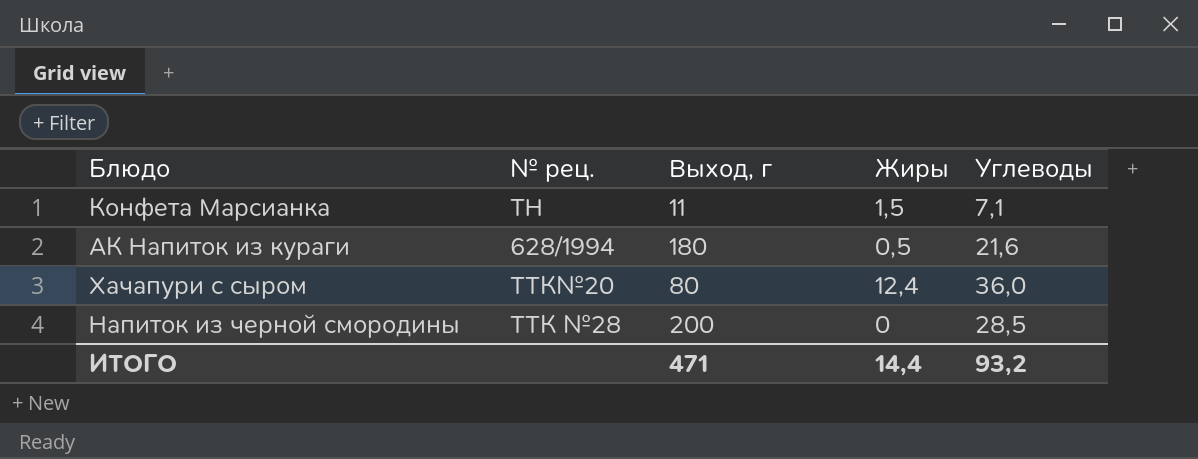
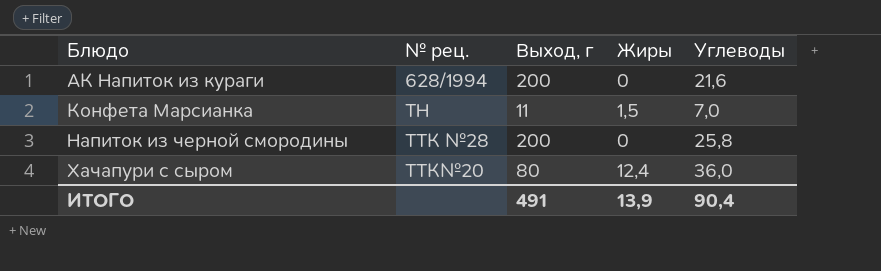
row order: none -> Блюдо ascending
АК Напиток из кураги | Выход, г: 180 -> 200
АК Напиток из кураги | Жиры: 0,5 -> 0
Конфета Марсианка | Углеводы: 7,1 -> 7,0
Напиток из черной смородины | Углеводы: 28,5 -> 25,8
ИТОГО | Выход, г: 471 -> 491
ИТОГО | Жиры: 14,4 -> 13,9
ИТОГО | Углеводы: 93,2 -> 90,4

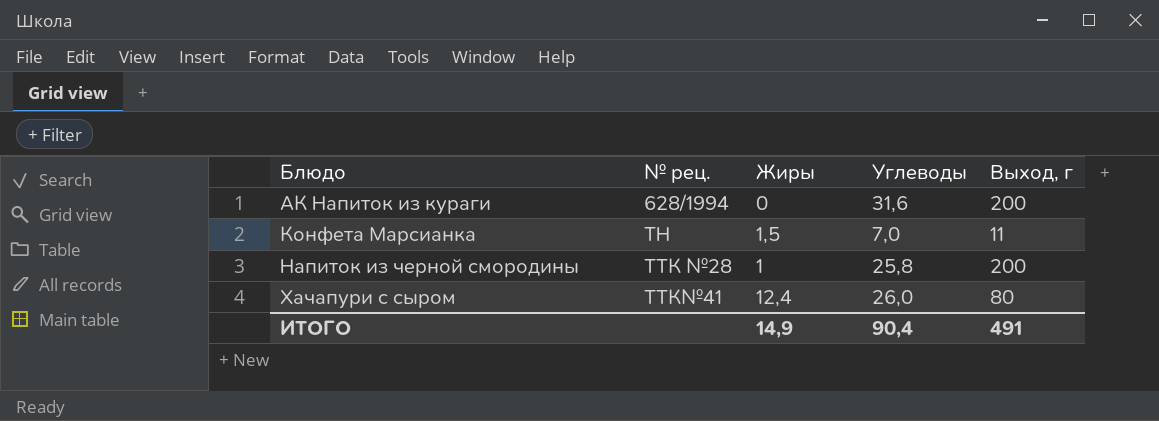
column Выход, г | position: 3 -> 5
АК Напиток из кураги | Углеводы: 21,6 -> 31,6
Напиток из черной смородины | Жиры: 0 -> 1
Хачапури с сыром | № рец.: ТТК№20 -> ТТК№41
Хачапури с сыром | Углеводы: 36,0 -> 26,0
ИТОГО | Жиры: 13,9 -> 14,9

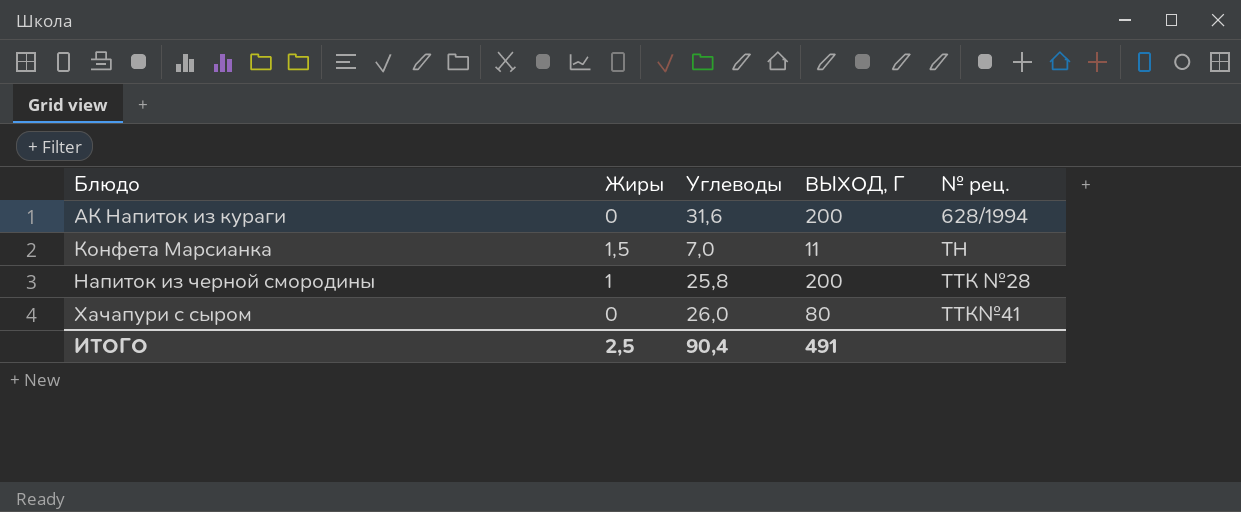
column name: Выход, г -> ВЫХОД, Г
column № рец. | position: 2 -> 5
Хачапури с сыром | Жиры: 12,4 -> 0
ИТОГО | Жиры: 14,9 -> 2,5

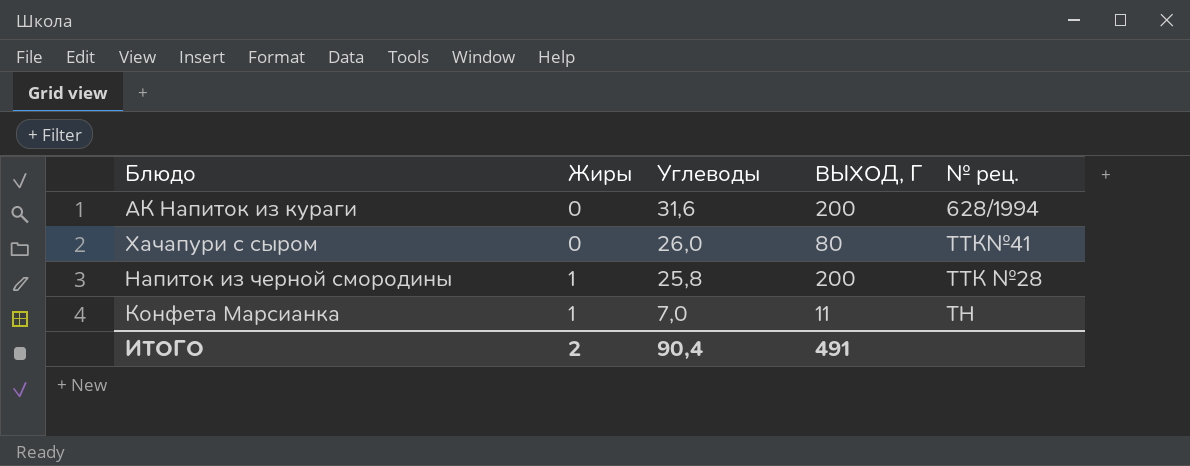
row order: Блюдо ascending -> Жиры ascending
Конфета Марсианка | Жиры: 1,5 -> 1
ИТОГО | Жиры: 2,5 -> 2

